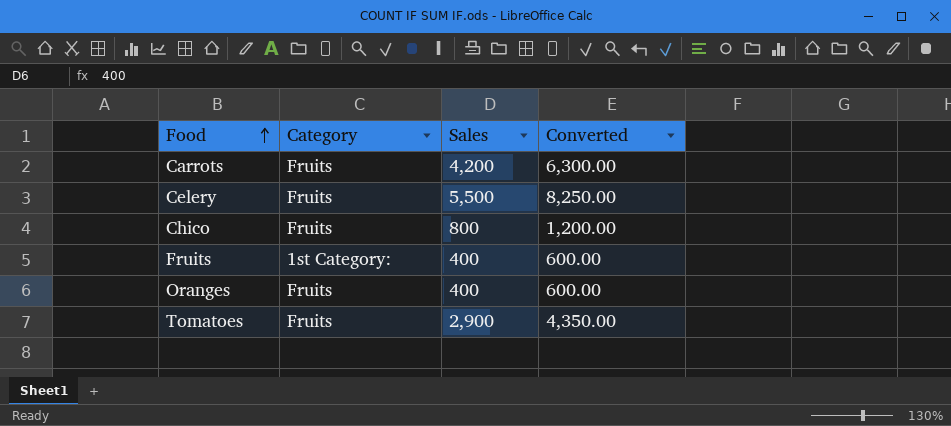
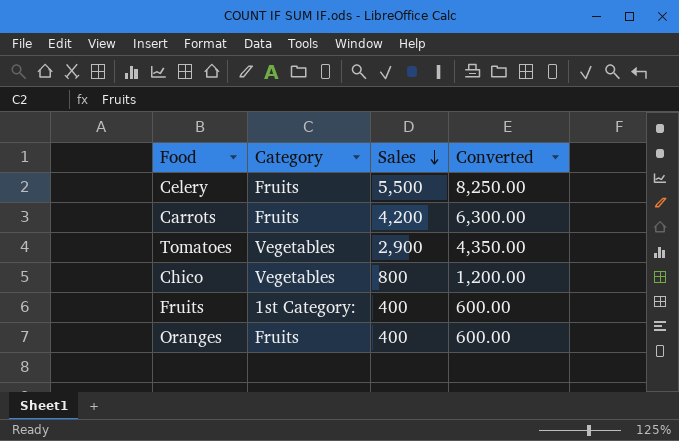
row order: Food ascending -> Sales descending
Tomatoes | Category: Fruits -> Vegetables
Chico | Category: Fruits -> Vegetables

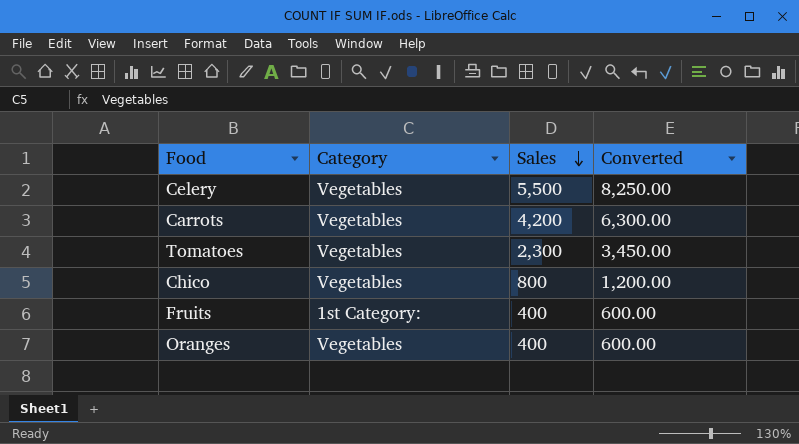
Celery | Category: Fruits -> Vegetables
Carrots | Category: Fruits -> Vegetables
Tomatoes | Sales: 2,900 -> 2,300
Tomatoes | Converted: 4,350.00 -> 3,450.00
Oranges | Category: Fruits -> Vegetables

